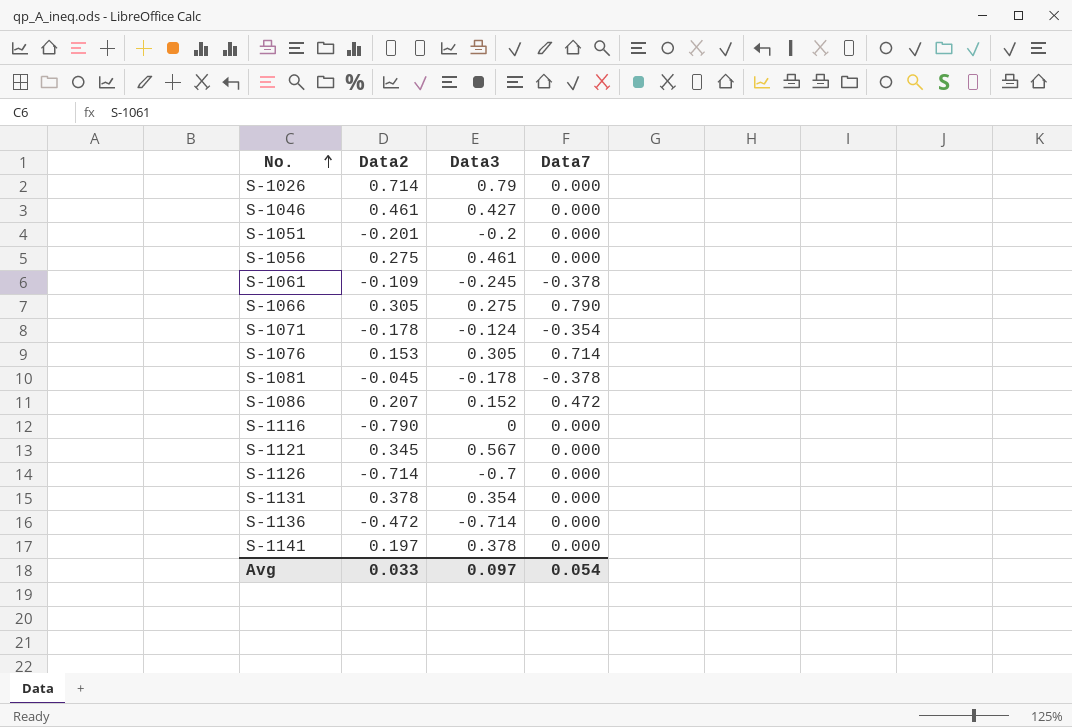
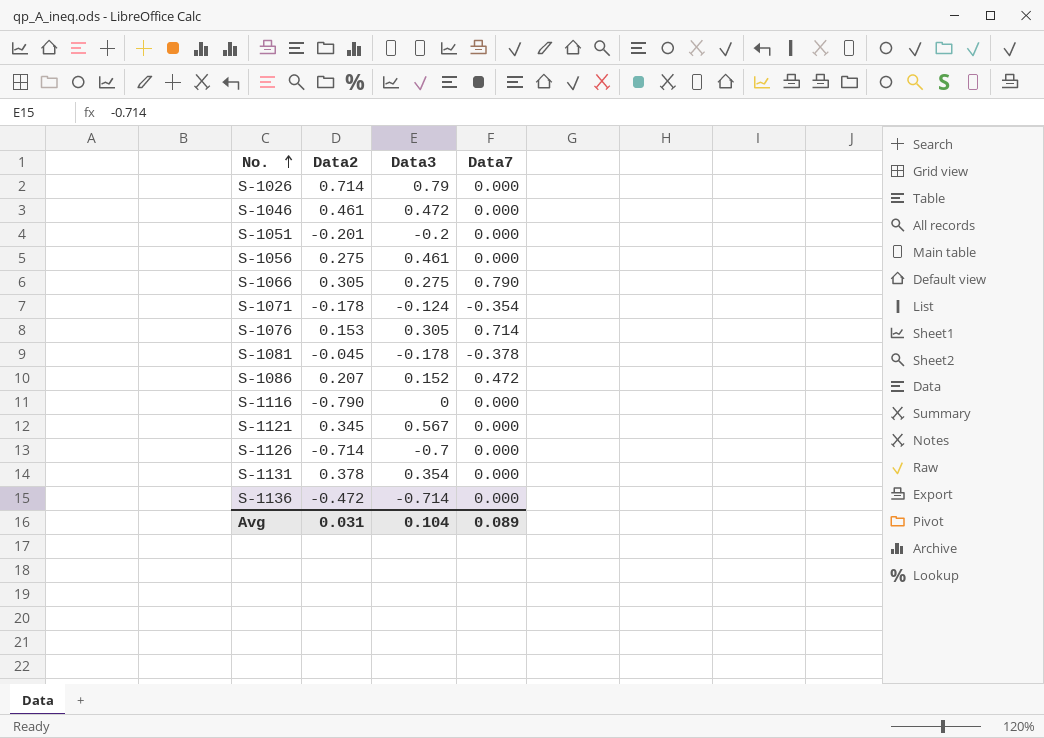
row S-1061: -0.109 | -0.245 | -0.378 -> none
row S-1141: 0.197 | 0.378 | 0.000 -> none
S-1046 | Data3: 0.427 -> 0.472
Avg | Data2: 0.033 -> 0.031
Avg | Data3: 0.097 -> 0.104
Avg | Data7: 0.054 -> 0.089

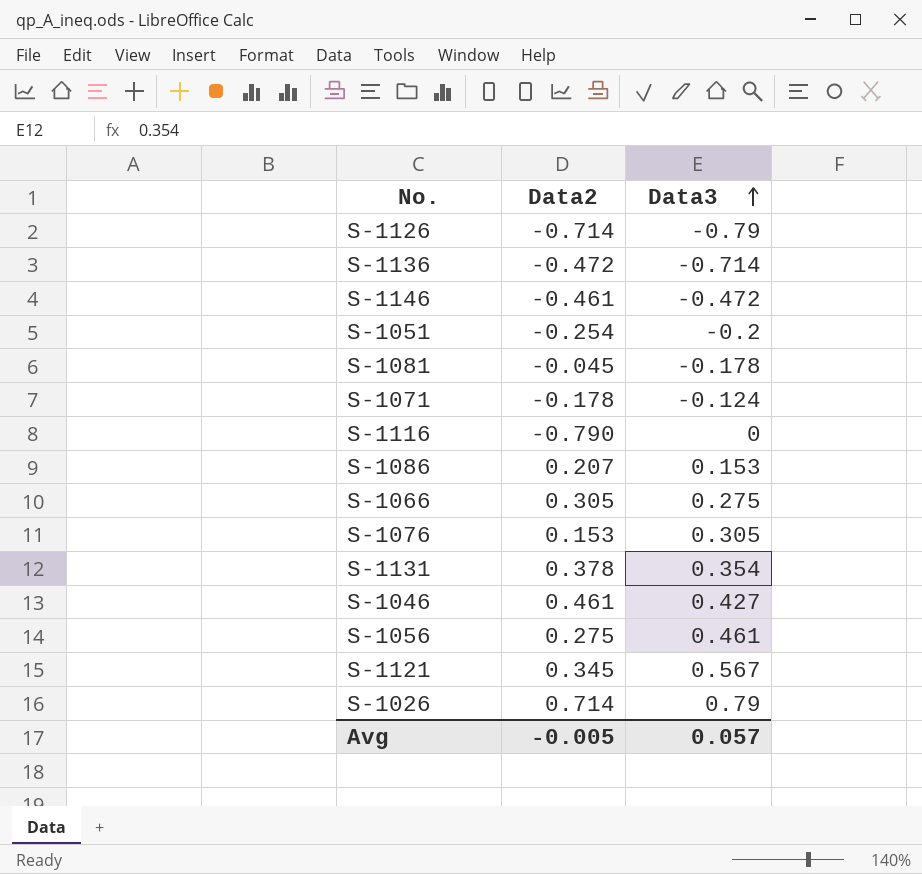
row order: No. ascending -> Data3 ascending
column Data7 | position: 4 -> none
S-1126 | Data3: -0.7 -> -0.79
row S-1146: none -> -0.461 | -0.472
S-1051 | Data2: -0.201 -> -0.254
S-1086 | Data3: 0.152 -> 0.153
S-1046 | Data3: 0.472 -> 0.427
Avg | Data2: 0.031 -> -0.005
Avg | Data3: 0.104 -> 0.057

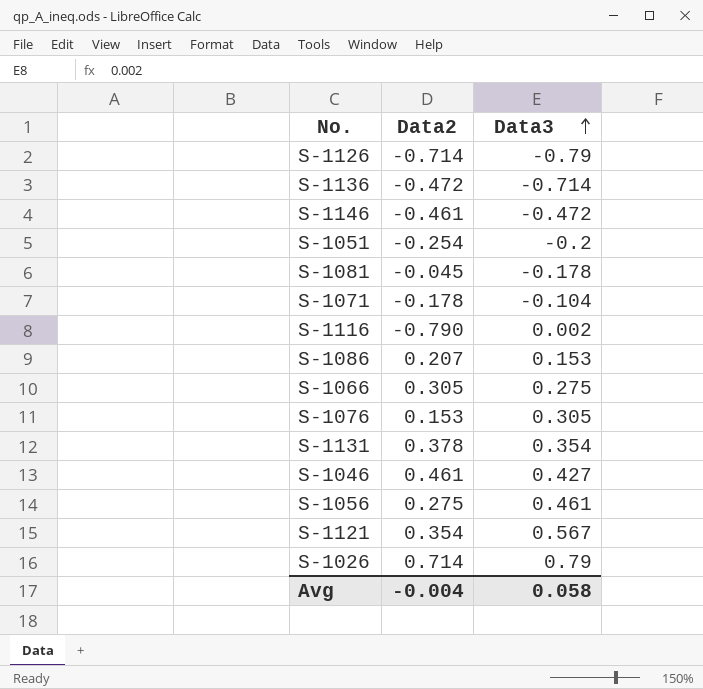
S-1071 | Data3: -0.124 -> -0.104
S-1116 | Data3: 0 -> 0.002
S-1121 | Data2: 0.345 -> 0.354
Avg | Data2: -0.005 -> -0.004
Avg | Data3: 0.057 -> 0.058

